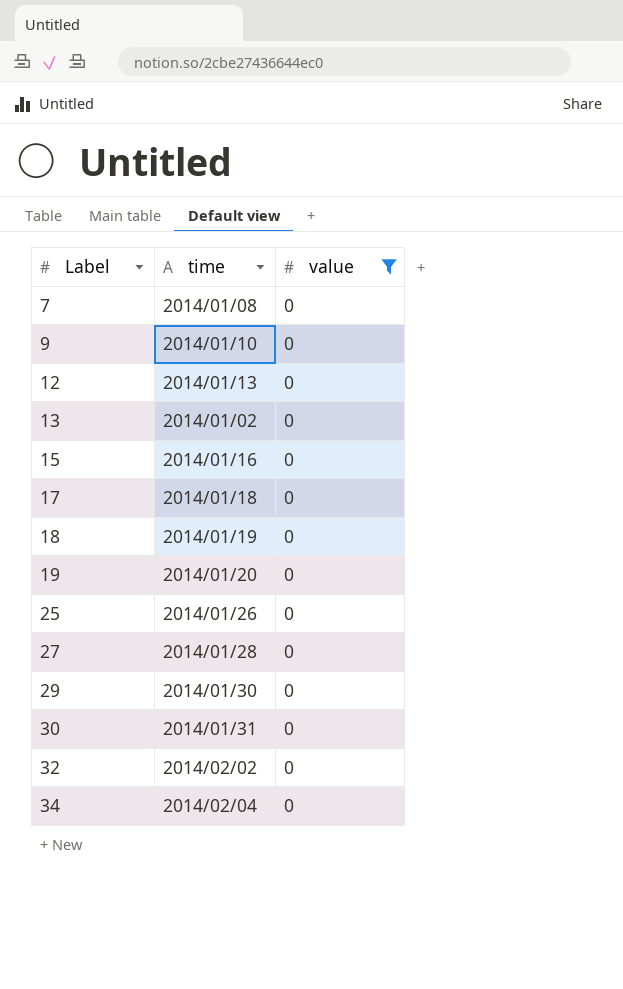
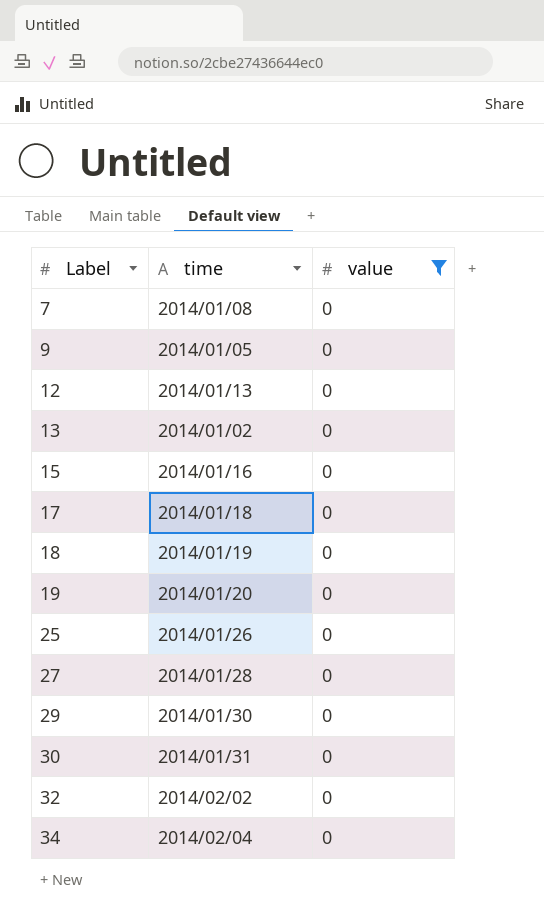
9 | time: 2014/01/10 -> 2014/01/05

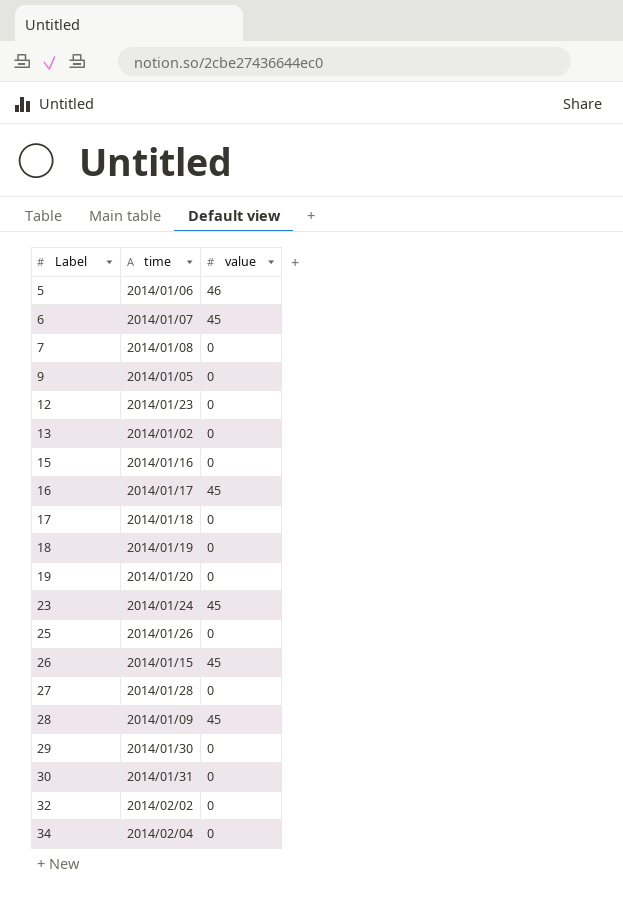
filter: value = 0 -> none
12 | time: 2014/01/13 -> 2014/01/23

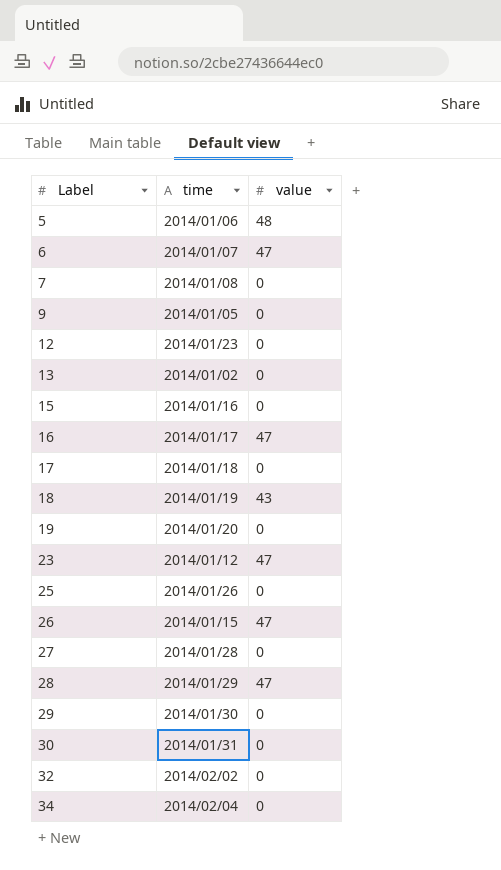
5 | value: 46 -> 48
6 | value: 45 -> 47
16 | value: 45 -> 47
18 | value: 0 -> 43
23 | time: 2014/01/24 -> 2014/01/12
23 | value: 45 -> 47
26 | value: 45 -> 47
28 | time: 2014/01/09 -> 2014/01/29
28 | value: 45 -> 47

